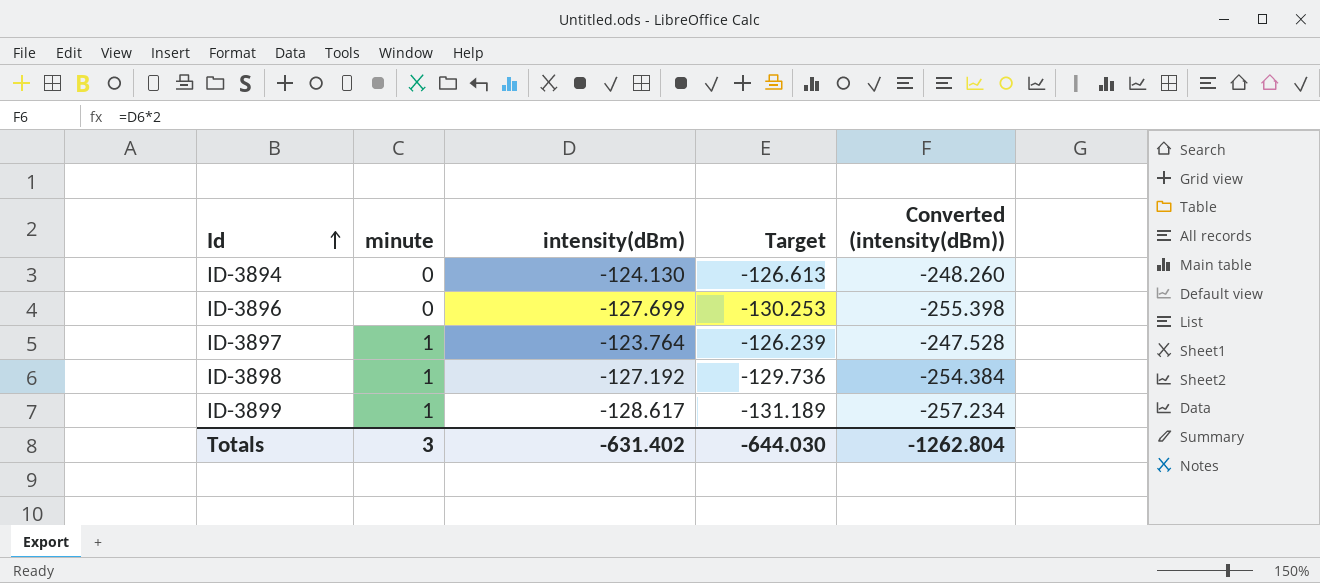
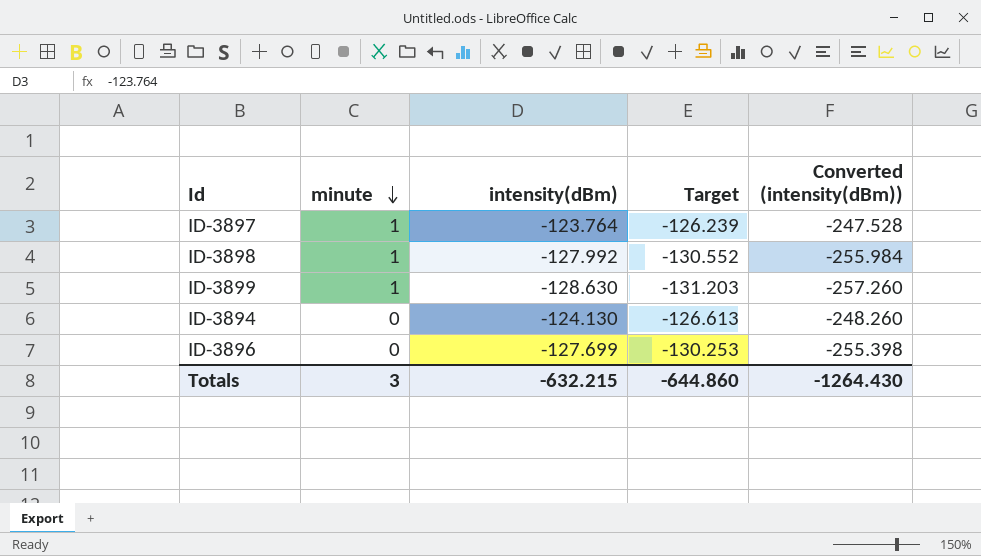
row order: Id ascending -> minute descending
ID-3898 | intensity(dBm): -127.192 -> -127.992
ID-3898 | Target: -129.736 -> -130.552
ID-3898 | Converted (intensity(dBm)): -254.384 -> -255.984
ID-3899 | intensity(dBm): -128.617 -> -128.630
ID-3899 | Target: -131.189 -> -131.203
ID-3899 | Converted (intensity(dBm)): -257.234 -> -257.260
Totals | intensity(dBm): -631.402 -> -632.215
Totals | Target: -644.030 -> -644.860
Totals | Converted (intensity(dBm)): -1262.804 -> -1264.430

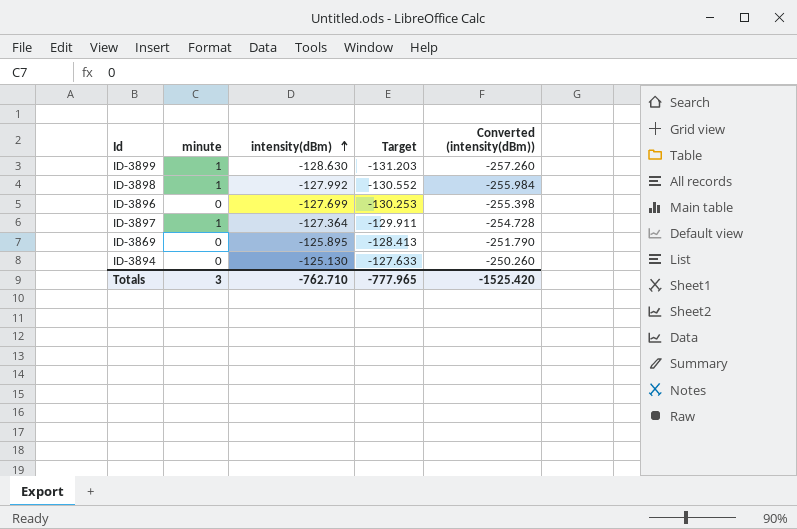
row order: minute descending -> intensity(dBm) ascending
ID-3897 | intensity(dBm): -123.764 -> -127.364
ID-3897 | Target: -126.239 -> -129.911
ID-3897 | Converted (intensity(dBm)): -247.528 -> -254.728
row ID-3869: none -> 0 | -125.895 | -128.413 | -251.790
ID-3894 | intensity(dBm): -124.130 -> -125.130
ID-3894 | Target: -126.613 -> -127.633
ID-3894 | Converted (intensity(dBm)): -248.260 -> -250.260
Totals | intensity(dBm): -632.215 -> -762.710
Totals | Target: -644.860 -> -777.965
Totals | Converted (intensity(dBm)): -1264.430 -> -1525.420

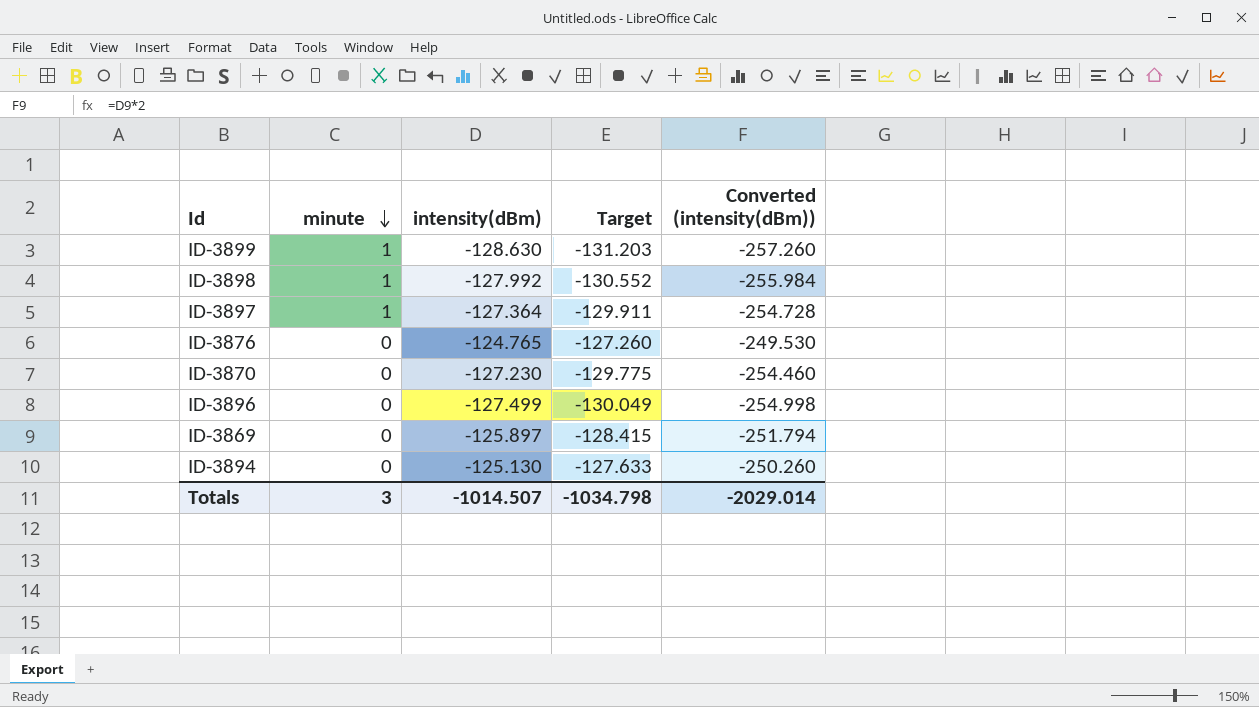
row order: intensity(dBm) ascending -> minute descending
row ID-3876: none -> 0 | -124.765 | -127.260 | -249.530
row ID-3870: none -> 0 | -127.230 | -129.775 | -254.460
ID-3896 | intensity(dBm): -127.699 -> -127.499
ID-3896 | Target: -130.253 -> -130.049
ID-3896 | Converted (intensity(dBm)): -255.398 -> -254.998
ID-3869 | intensity(dBm): -125.895 -> -125.897
ID-3869 | Target: -128.413 -> -128.415
ID-3869 | Converted (intensity(dBm)): -251.790 -> -251.794
Totals | intensity(dBm): -762.710 -> -1014.507
Totals | Target: -777.965 -> -1034.798
Totals | Converted (intensity(dBm)): -1525.420 -> -2029.014

